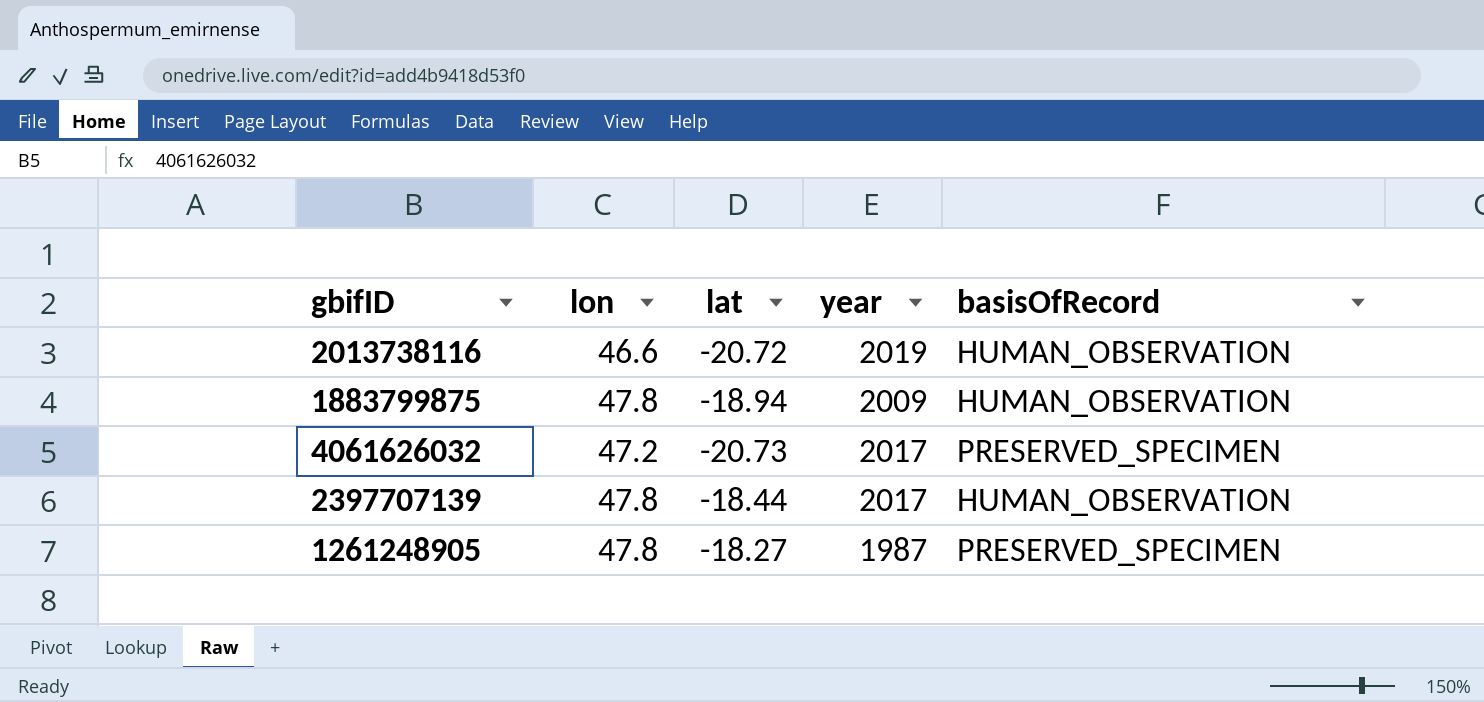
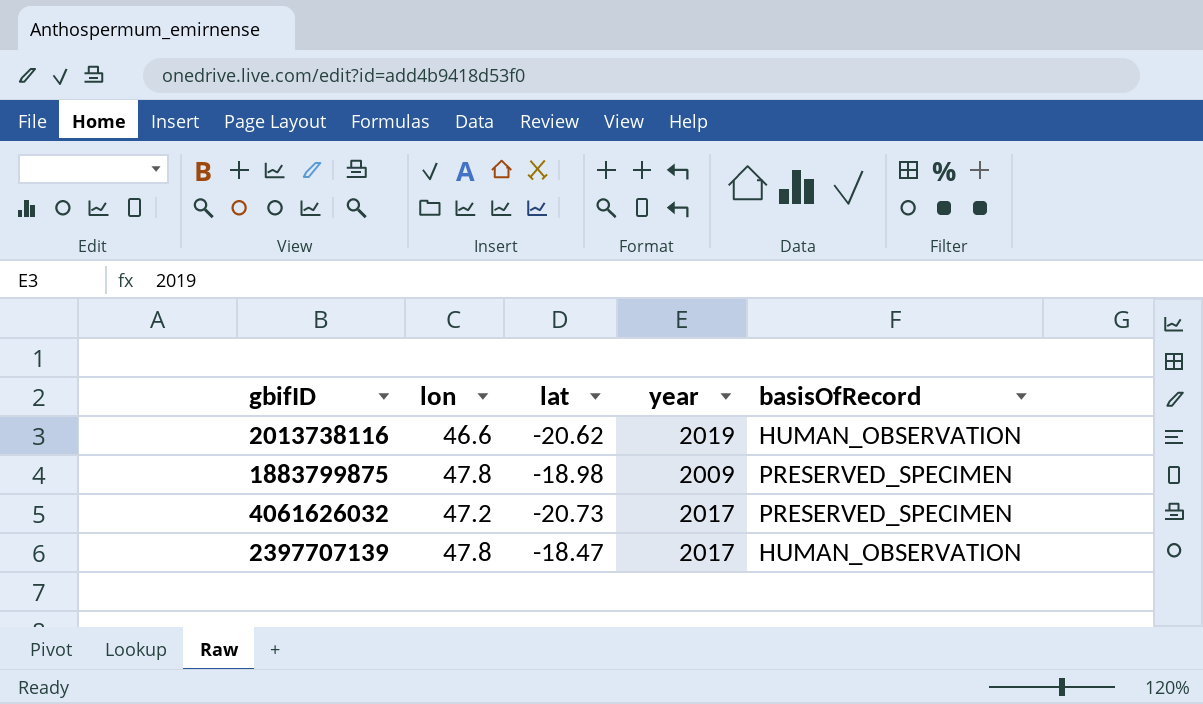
row 1261248905: 47.8 | -18.27 | 1987 | PRESERVED_SPECIMEN -> none
2013738116 | lat: -20.72 -> -20.62
1883799875 | lat: -18.94 -> -18.98
1883799875 | basisOfRecord: HUMAN_OBSERVATION -> PRESERVED_SPECIMEN
2397707139 | lat: -18.44 -> -18.47

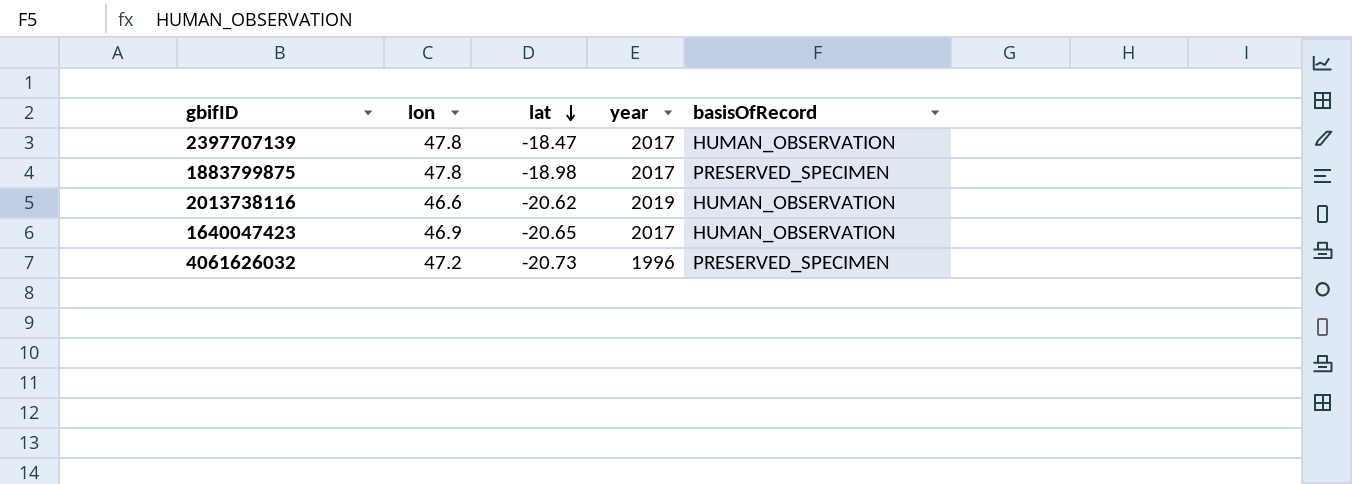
row order: none -> lat descending
1883799875 | year: 2009 -> 2017
row 1640047423: none -> 46.9 | -20.65 | 2017 | HUMAN_OBSERVATION
4061626032 | year: 2017 -> 1996

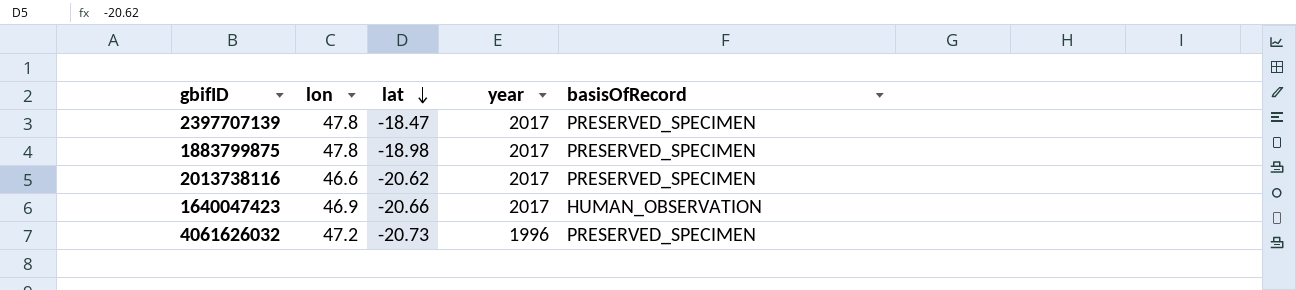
2397707139 | basisOfRecord: HUMAN_OBSERVATION -> PRESERVED_SPECIMEN
2013738116 | year: 2019 -> 2017
2013738116 | basisOfRecord: HUMAN_OBSERVATION -> PRESERVED_SPECIMEN
1640047423 | lat: -20.65 -> -20.66

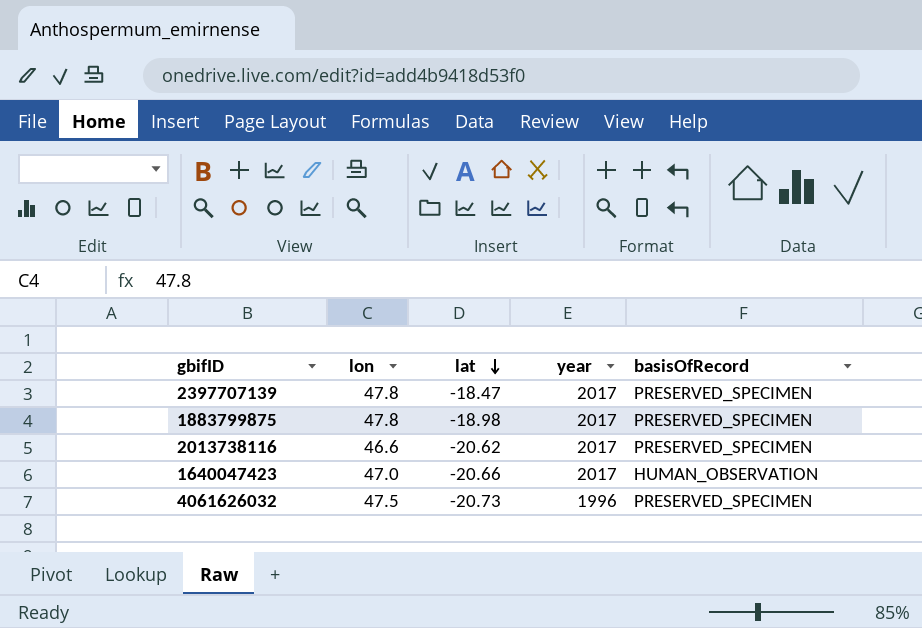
1640047423 | lon: 46.9 -> 47.0
4061626032 | lon: 47.2 -> 47.5

